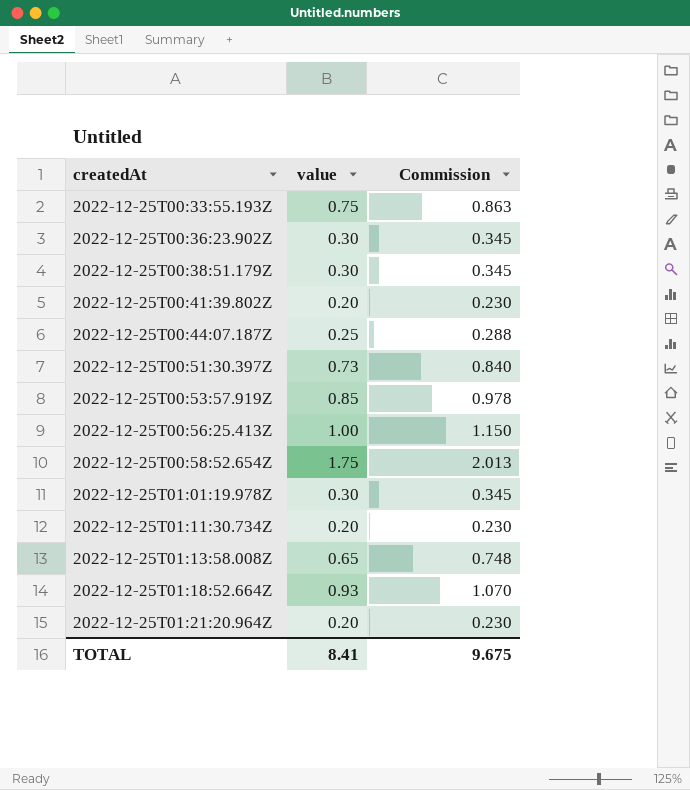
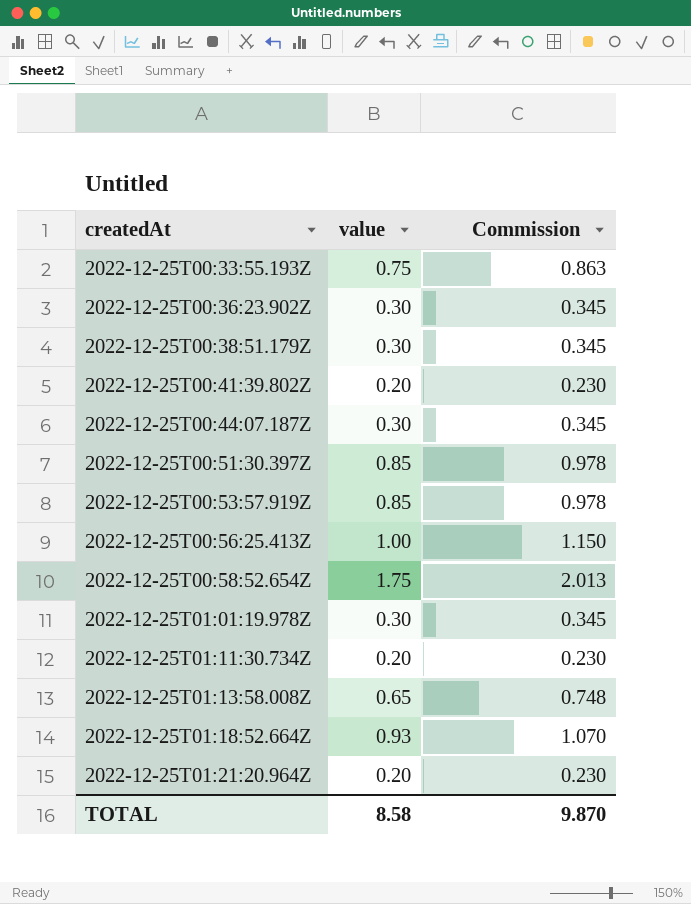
2022-12-25T00:44:07.187Z | value: 0.25 -> 0.30
2022-12-25T00:44:07.187Z | Commission: 0.288 -> 0.345
2022-12-25T00:51:30.397Z | value: 0.73 -> 0.85
2022-12-25T00:51:30.397Z | Commission: 0.840 -> 0.978
TOTAL | value: 8.41 -> 8.58
TOTAL | Commission: 9.675 -> 9.870

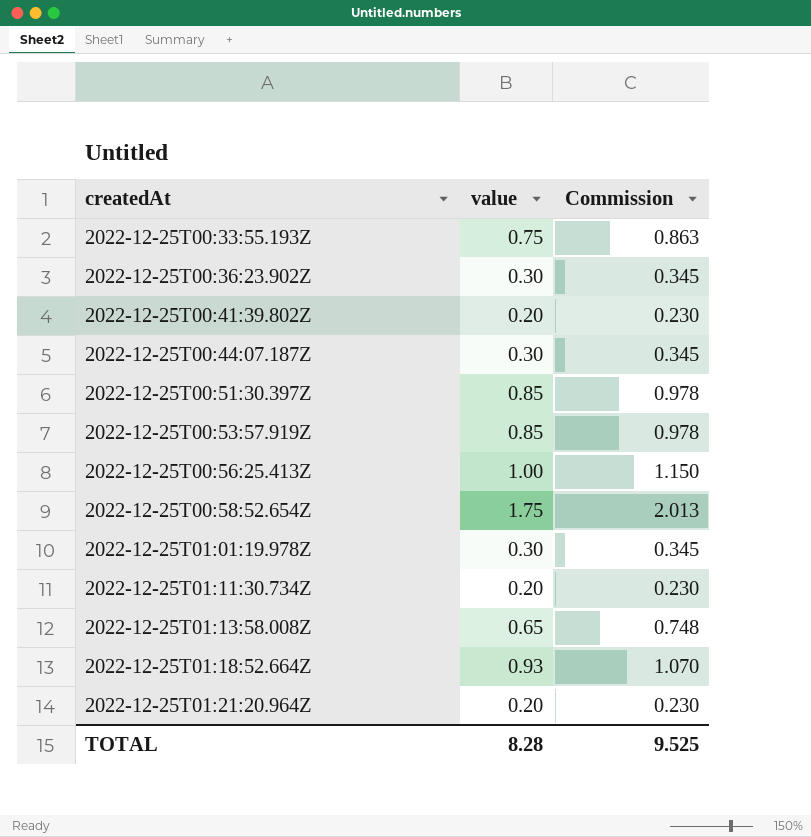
row 2022-12-25T00:38:51.179Z: 0.30 | 0.345 -> none
TOTAL | value: 8.58 -> 8.28
TOTAL | Commission: 9.870 -> 9.525

